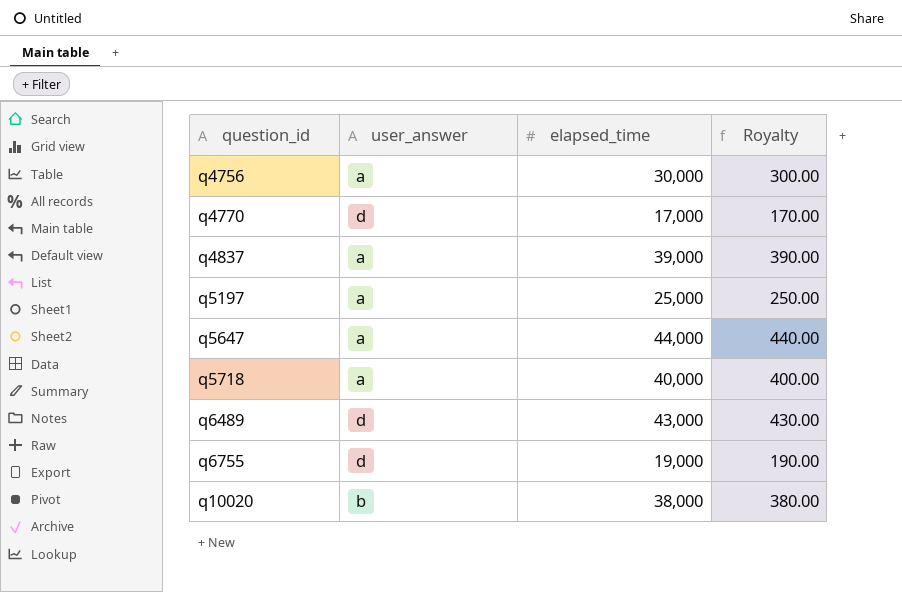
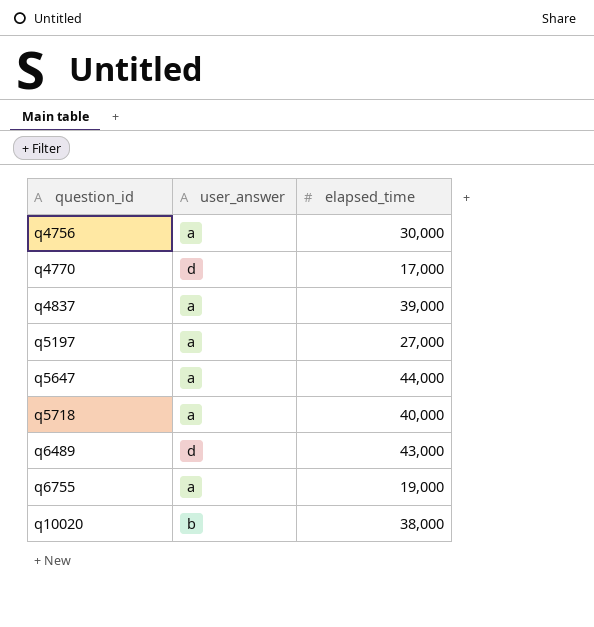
column Royalty | formula: [elapsed_time] * 0.01 -> none
q5197 | elapsed_time: 25,000 -> 27,000
q6755 | user_answer: d -> a

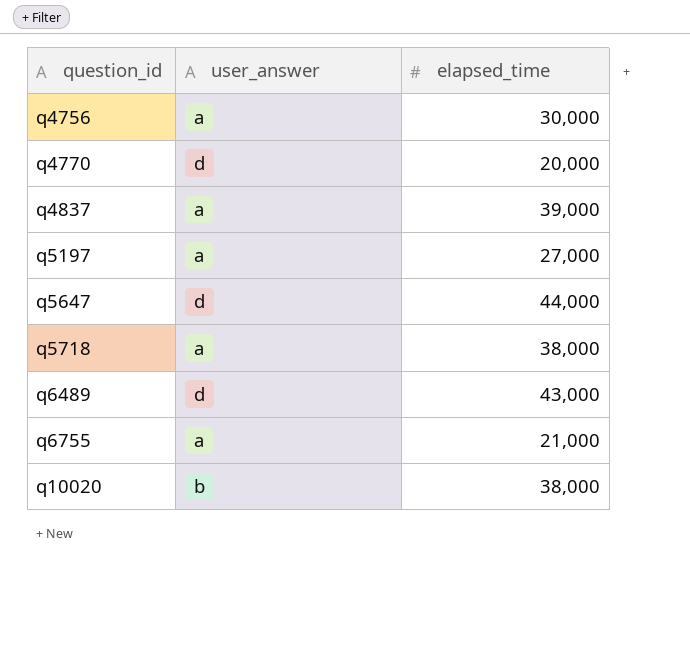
q4770 | elapsed_time: 17,000 -> 20,000
q5647 | user_answer: a -> d
q5718 | elapsed_time: 40,000 -> 38,000
q6755 | elapsed_time: 19,000 -> 21,000

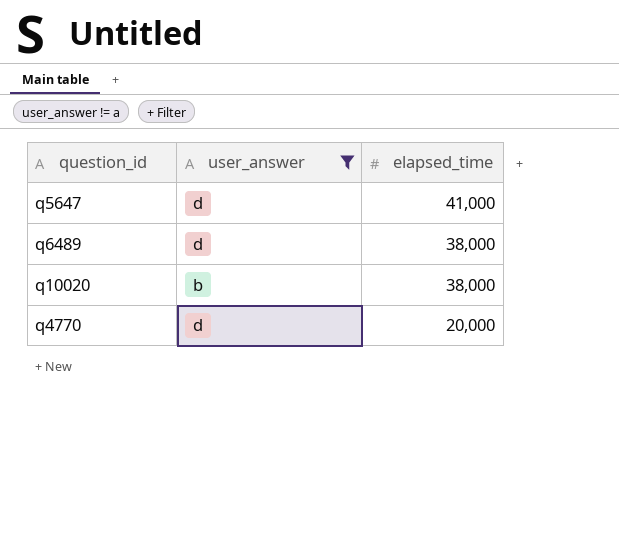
filter: none -> user_answer != a
row order: question_id ascending -> elapsed_time descending
q5647 | elapsed_time: 44,000 -> 41,000
q6489 | elapsed_time: 43,000 -> 38,000

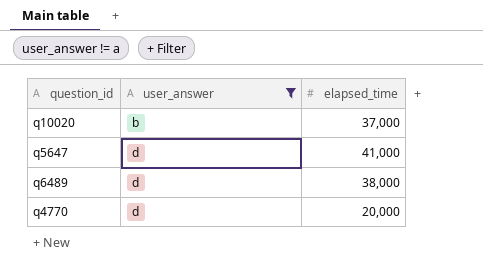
row order: elapsed_time descending -> user_answer ascending
q10020 | elapsed_time: 38,000 -> 37,000

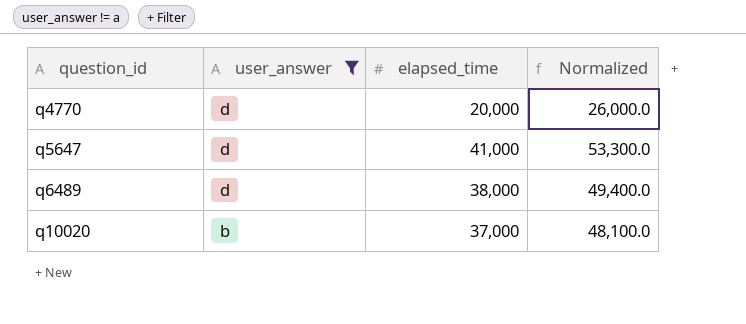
row order: user_answer ascending -> question_id ascending
column Normalized | formula: none -> [elapsed_time] * 1.3

